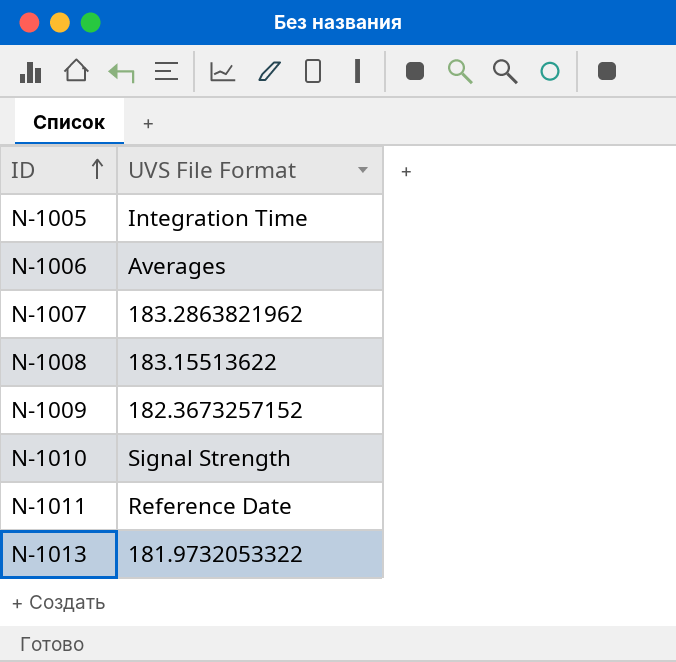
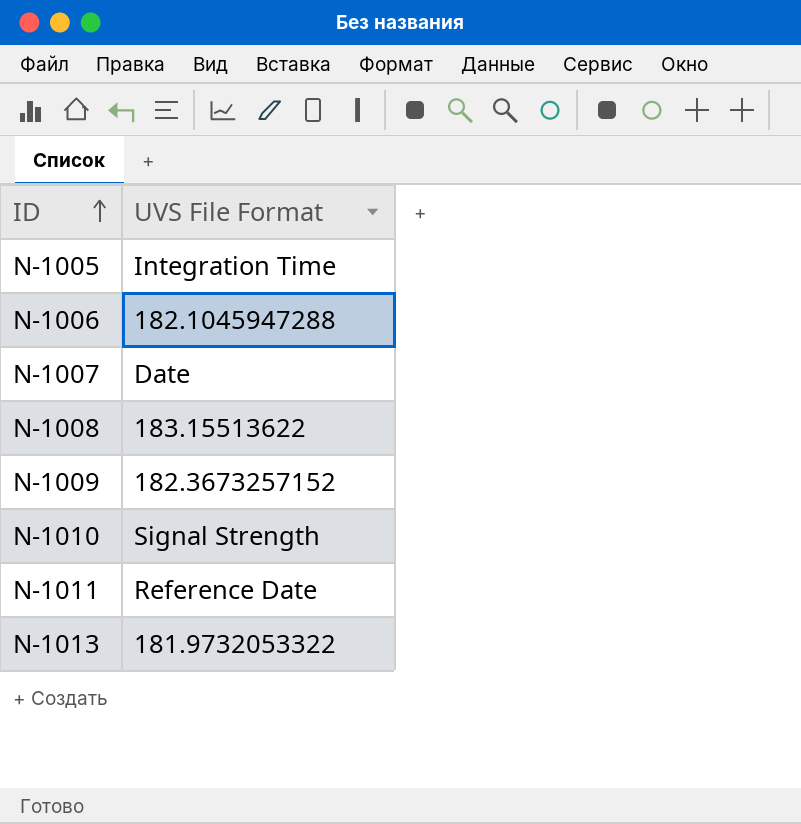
N-1006 | UVS File Format: Averages -> 182.1045947288
N-1007 | UVS File Format: 183.2863821962 -> Date

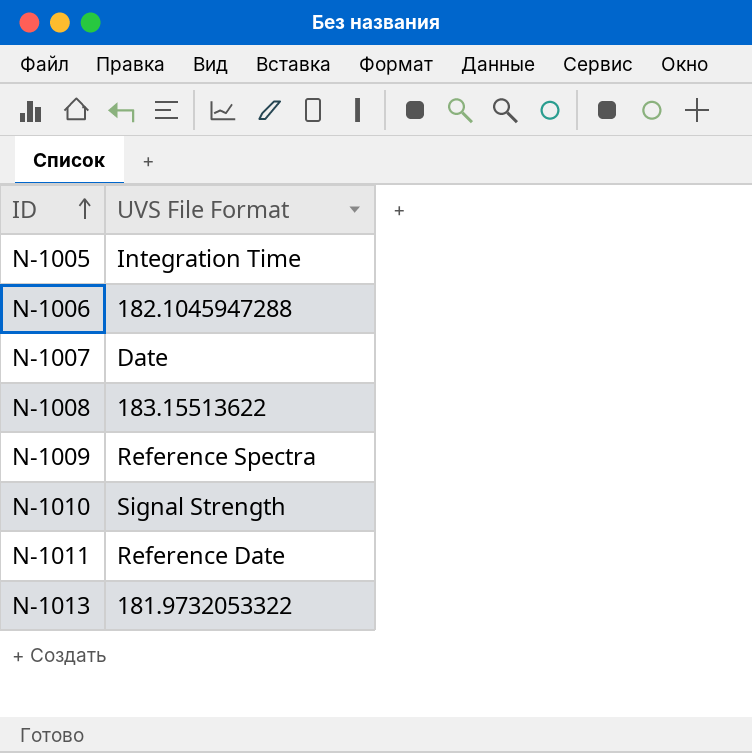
N-1009 | UVS File Format: 182.3673257152 -> Reference Spectra

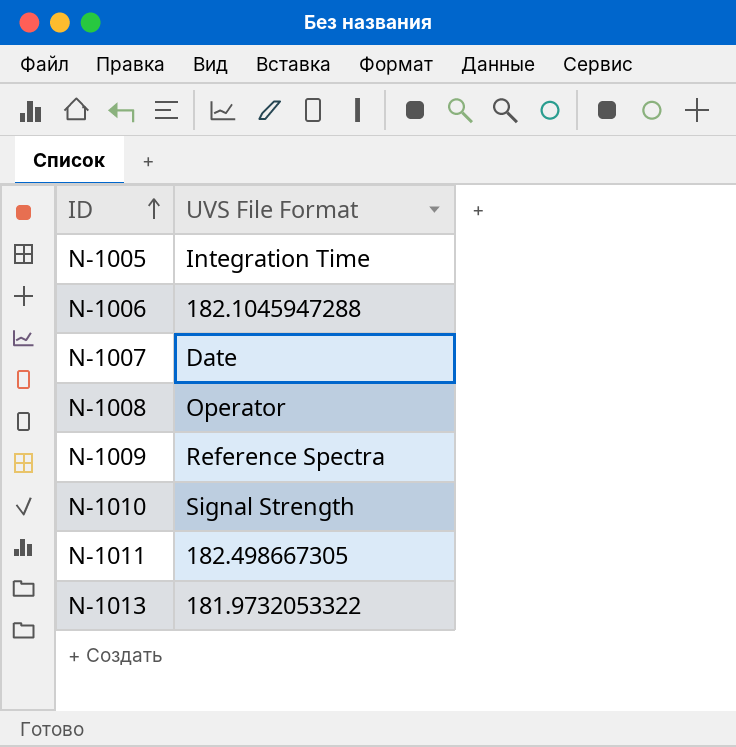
N-1008 | UVS File Format: 183.15513622 -> Operator
N-1011 | UVS File Format: Reference Date -> 182.498667305

